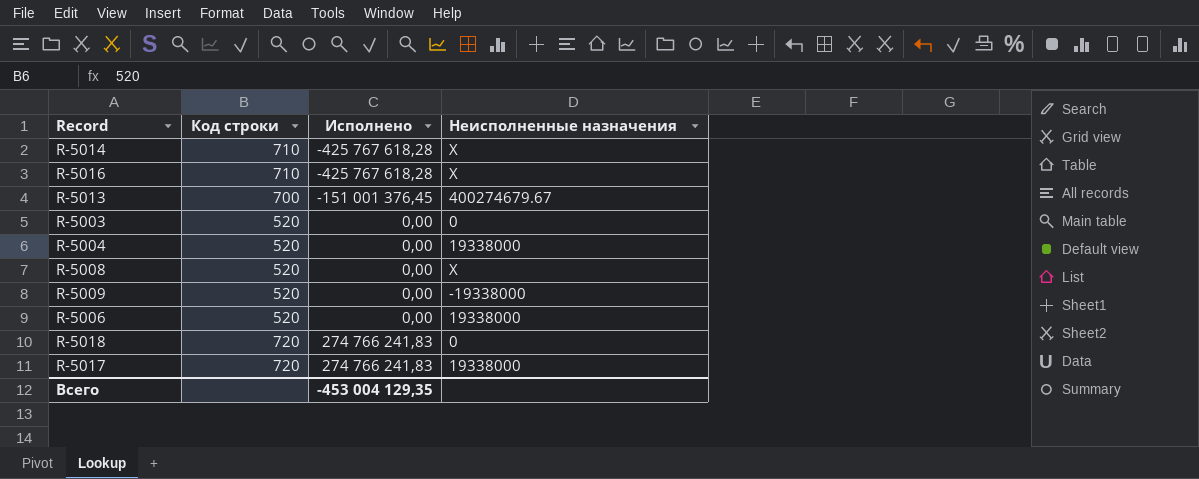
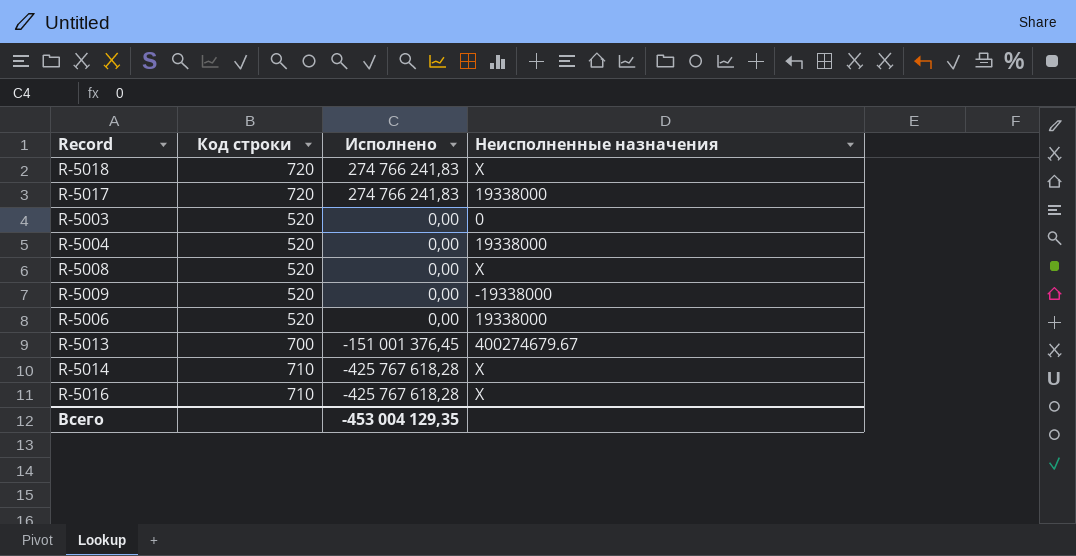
row order: Исполнено ascending -> Исполнено descending
R-5018 | Неисполненные назначения: 0 -> X

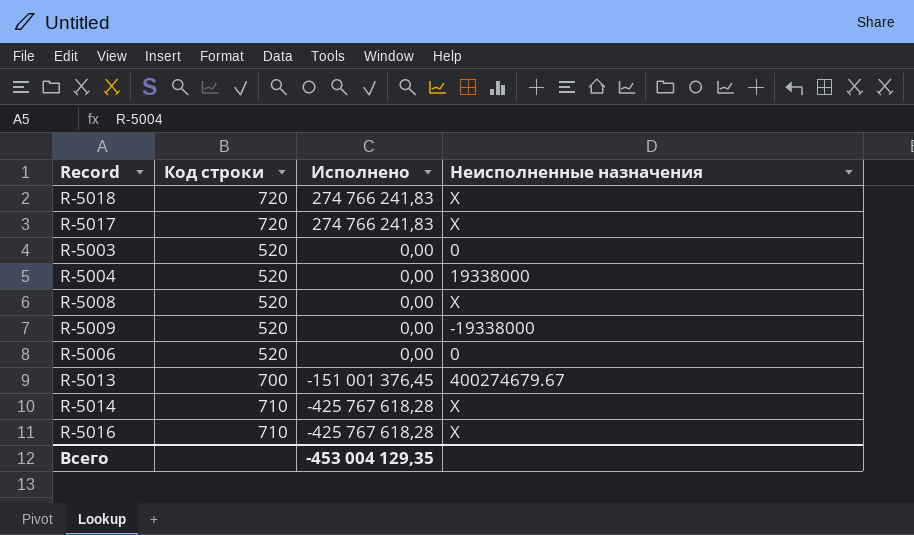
R-5017 | Неисполненные назначения: 19338000 -> X
R-5006 | Неисполненные назначения: 19338000 -> 0

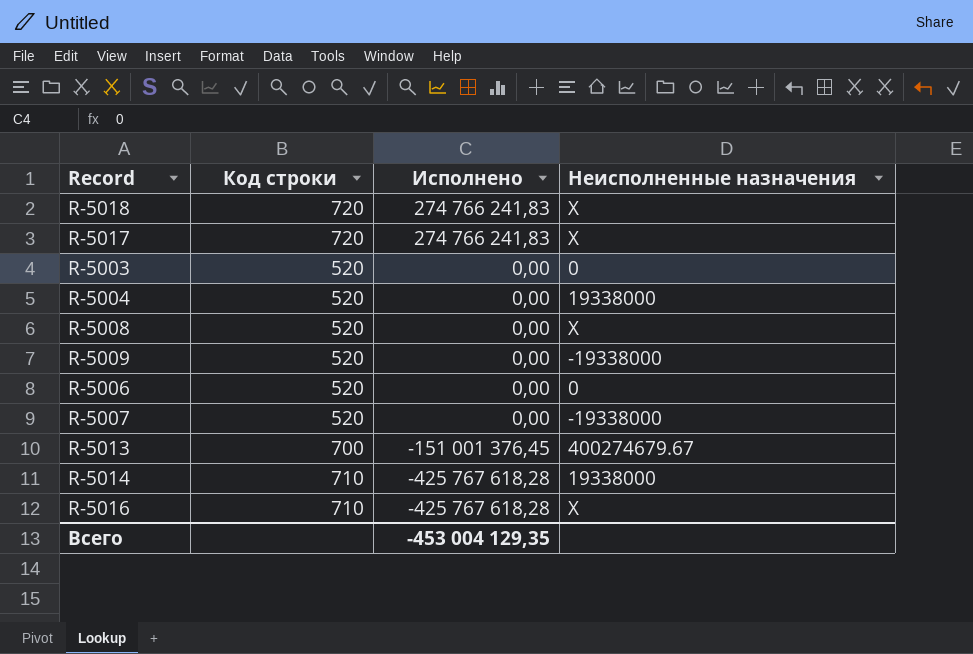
row R-5007: none -> 520 | 0,00 | -19338000
R-5014 | Неисполненные назначения: X -> 19338000

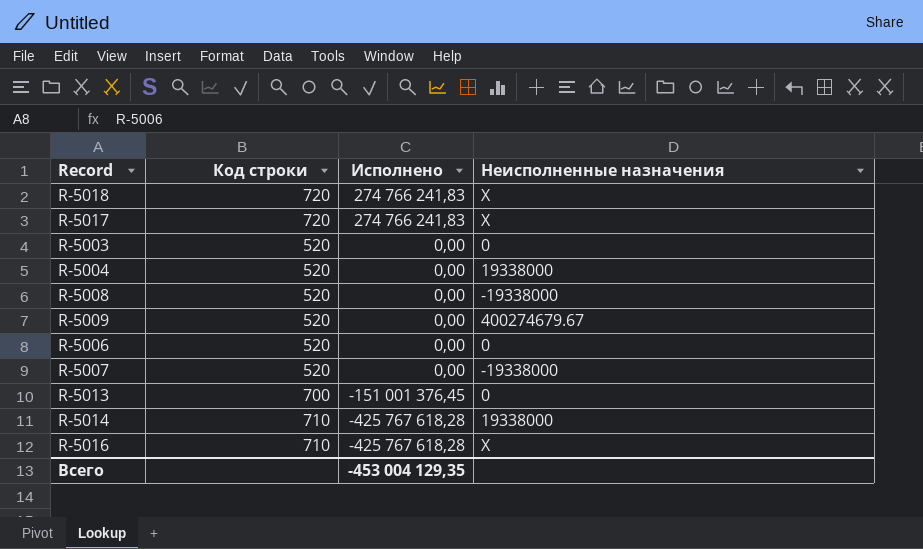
R-5008 | Неисполненные назначения: X -> -19338000
R-5009 | Неисполненные назначения: -19338000 -> 400274679.67
R-5013 | Неисполненные назначения: 400274679.67 -> 0

